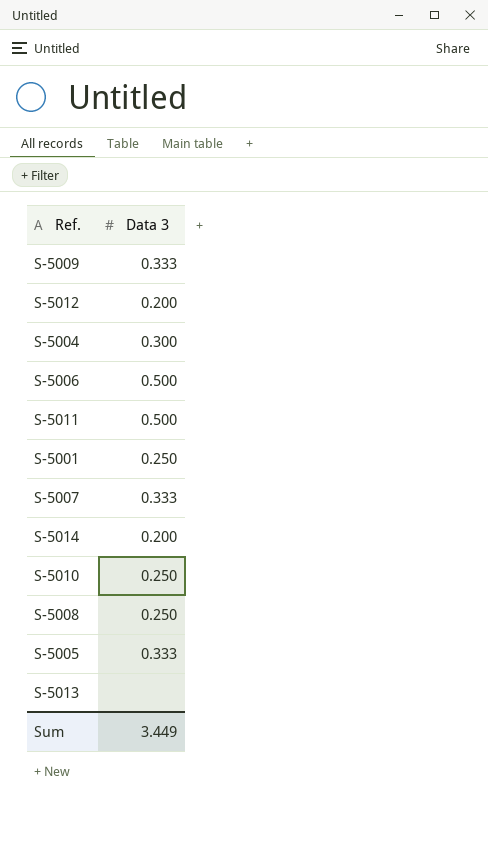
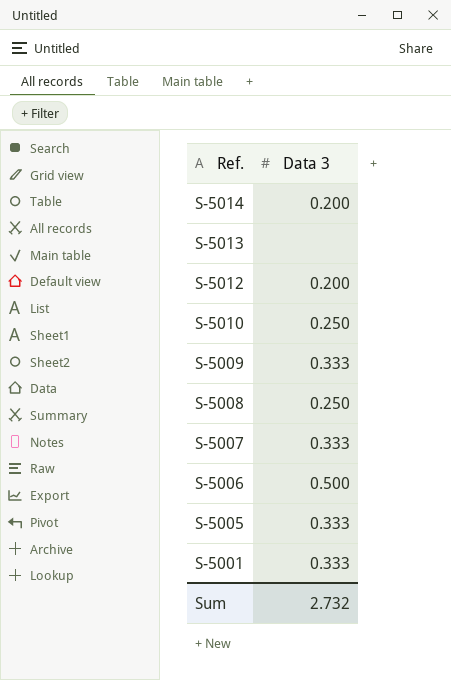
row order: none -> Ref. descending
row S-5004: 0.300 -> none
row S-5011: 0.500 -> none
S-5001 | Data 3: 0.250 -> 0.333
Sum | Data 3: 3.449 -> 2.732

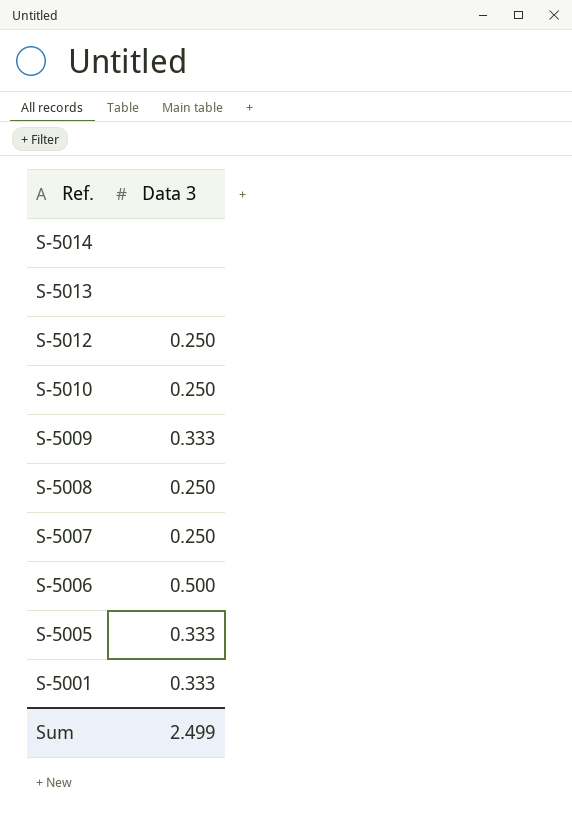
S-5014 | Data 3: 0.200 -> none
S-5012 | Data 3: 0.200 -> 0.250
S-5007 | Data 3: 0.333 -> 0.250
Sum | Data 3: 2.732 -> 2.499

